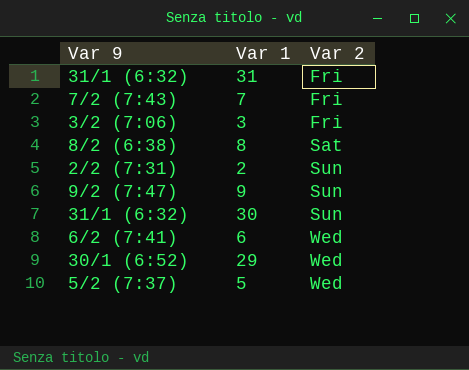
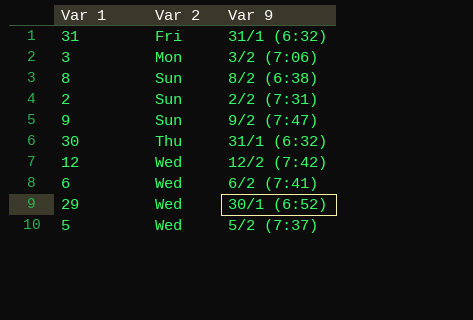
column Var 9 | position: 1 -> 3
row 7: 7/2 (7:43) | Fri -> none
3 | Var 2: Fri -> Mon
8 | Var 2: Sat -> Sun
30 | Var 2: Sun -> Thu
row 12: none -> Wed | 12/2 (7:42)

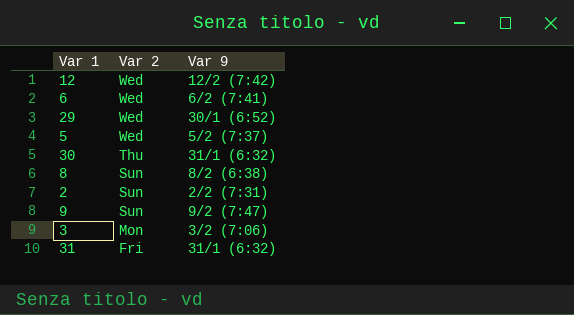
row order: Var 2 ascending -> Var 2 descending

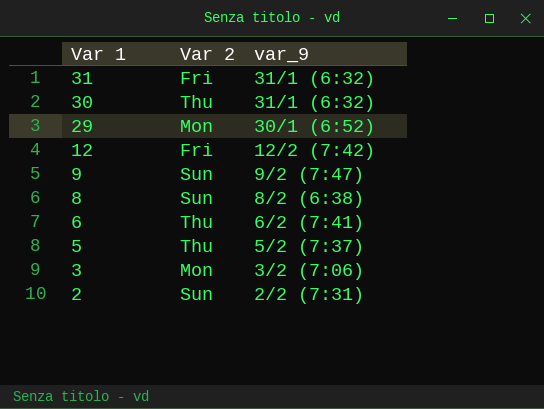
row order: Var 2 descending -> Var 1 descending
column name: Var 9 -> var_9
29 | Var 2: Wed -> Mon
12 | Var 2: Wed -> Fri
6 | Var 2: Wed -> Thu
5 | Var 2: Wed -> Thu

